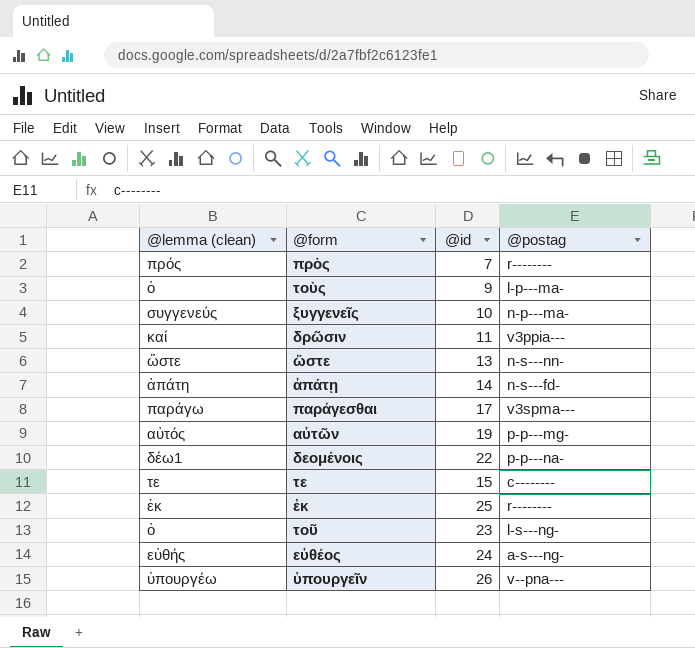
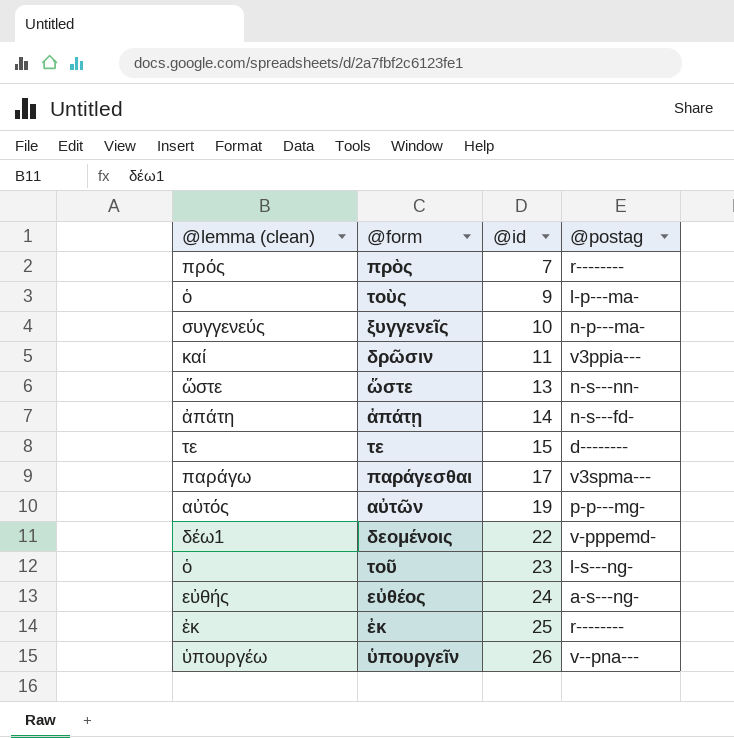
row order: none -> @id ascending
τε | @postag: c-------- -> d--------
δεομένοις | @postag: p-p---na- -> v-pppemd-

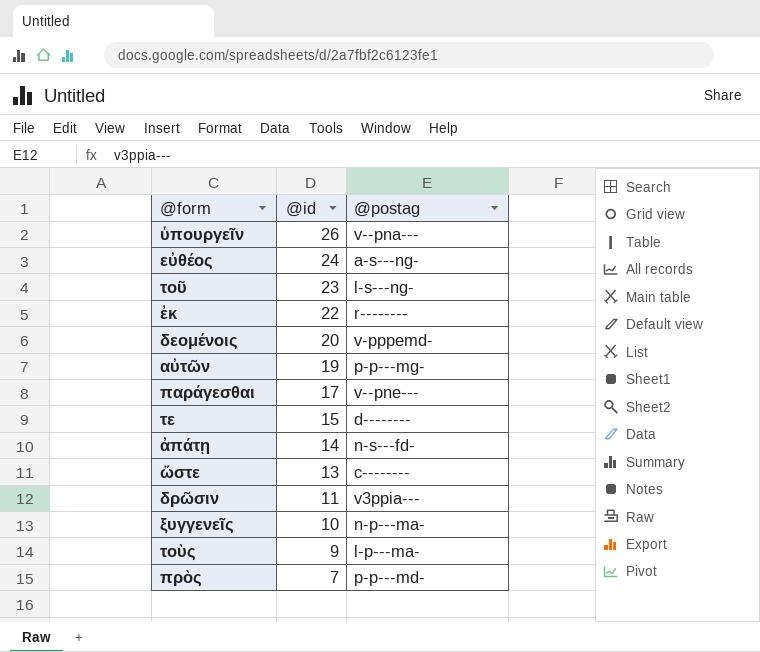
row order: @id ascending -> @id descending
column @lemma (clean) | position: 1 -> none
ἐκ | @id: 25 -> 22
δεομένοις | @id: 22 -> 20
παράγεσθαι | @postag: v3spma--- -> v--pne---
ὥστε | @postag: n-s---nn- -> c--------
πρὸς | @postag: r-------- -> p-p---md-

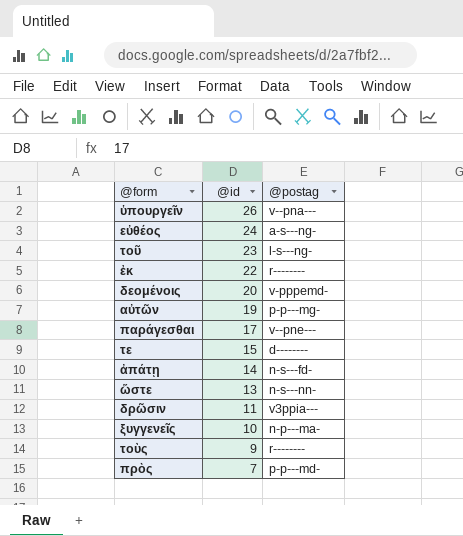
ὥστε | @postag: c-------- -> n-s---nn-
τοὺς | @postag: l-p---ma- -> r--------

